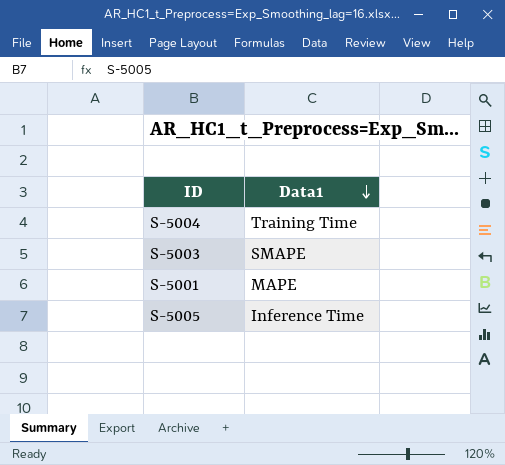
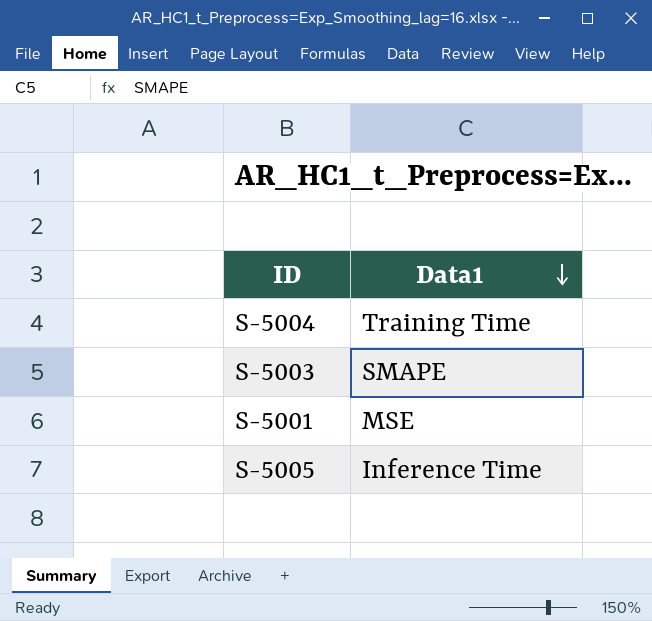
S-5001 | Data1: MAPE -> MSE

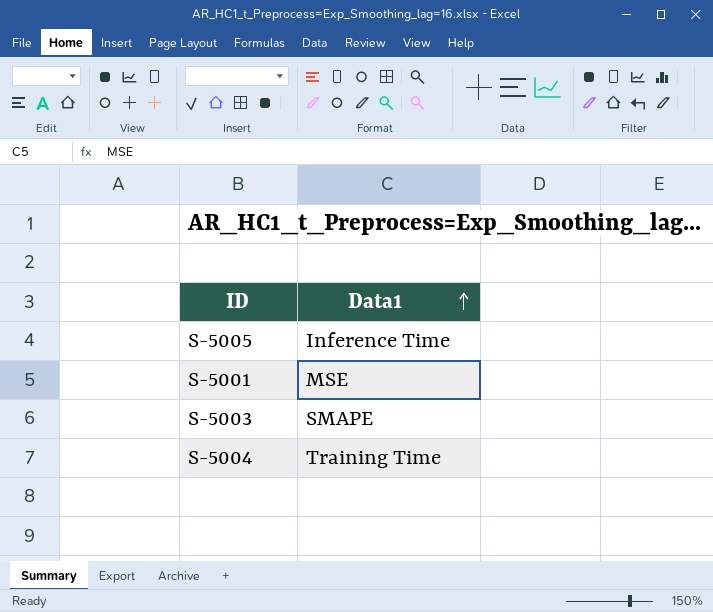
row order: Data1 descending -> Data1 ascending

